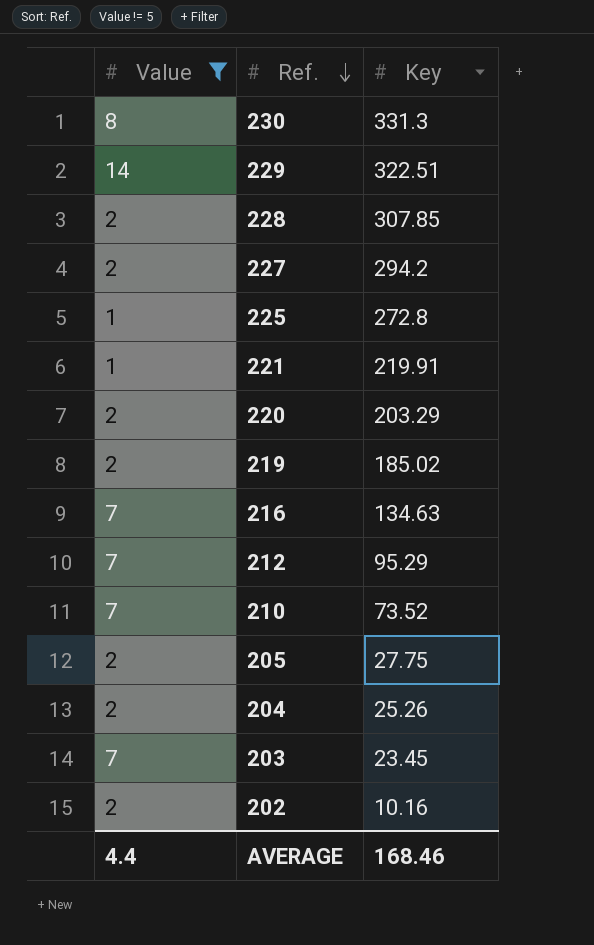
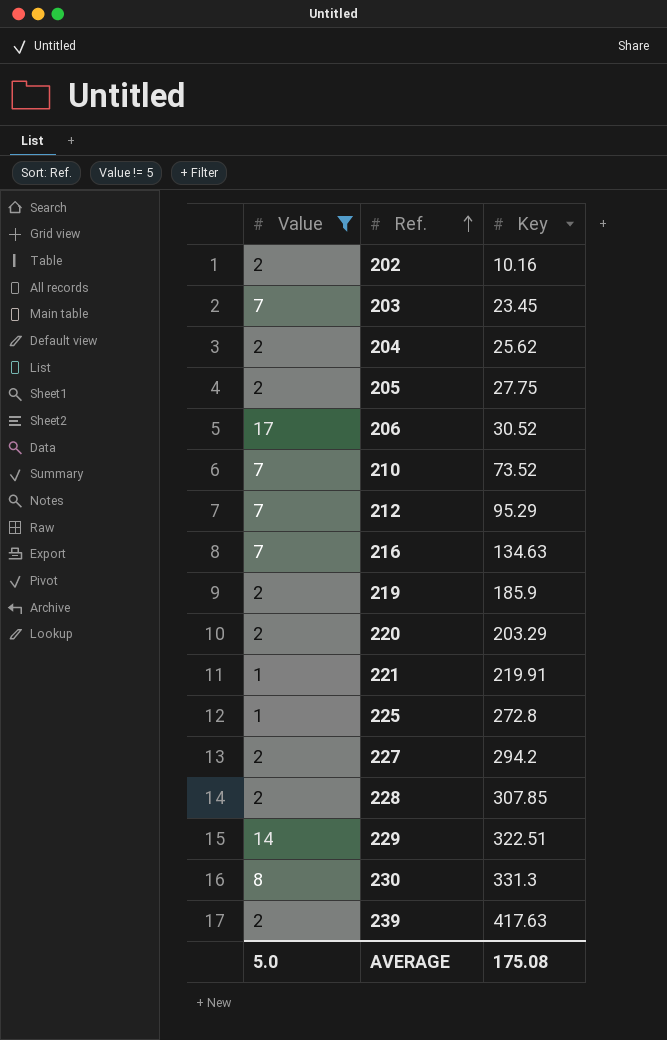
row order: Ref. descending -> Ref. ascending
204 | Key: 25.26 -> 25.62
row 206: none -> 17 | 30.52
219 | Key: 185.02 -> 185.9
row 239: none -> 2 | 417.63
AVERAGE | Value: 4.4 -> 5.0
AVERAGE | Key: 168.46 -> 175.08

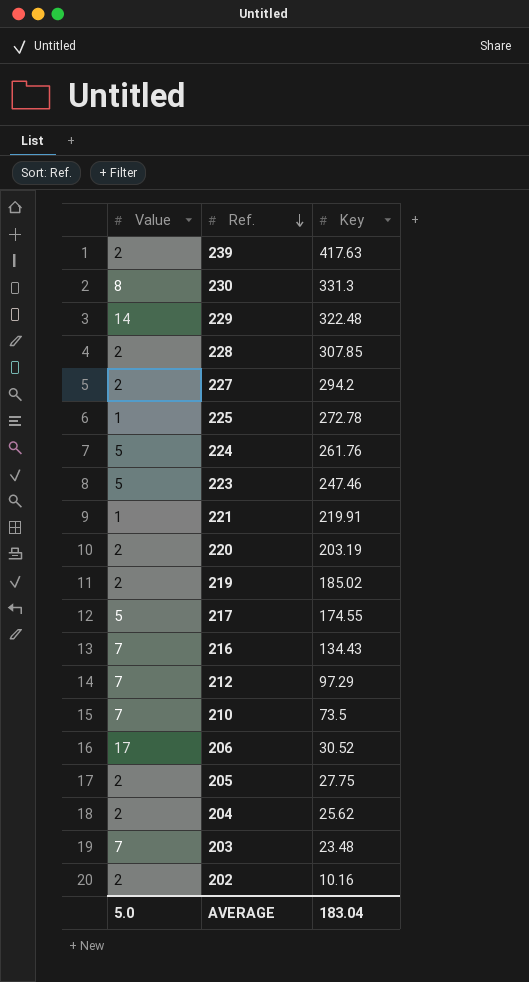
filter: Value != 5 -> none
row order: Ref. ascending -> Ref. descending
229 | Key: 322.51 -> 322.48
225 | Key: 272.8 -> 272.78
220 | Key: 203.29 -> 203.19
219 | Key: 185.9 -> 185.02
216 | Key: 134.63 -> 134.43
212 | Key: 95.29 -> 97.29
210 | Key: 73.52 -> 73.5
203 | Key: 23.45 -> 23.48
AVERAGE | Key: 175.08 -> 183.04

